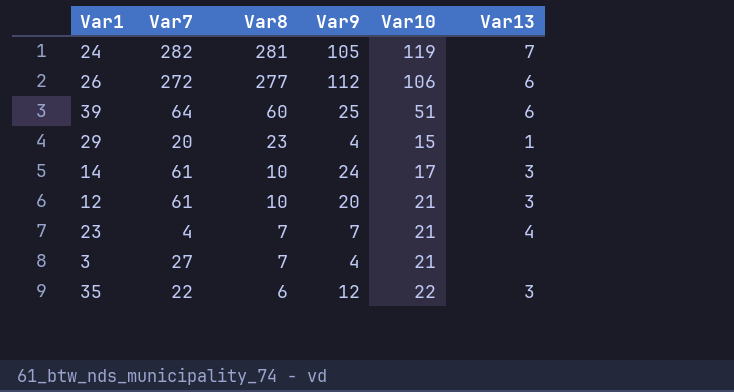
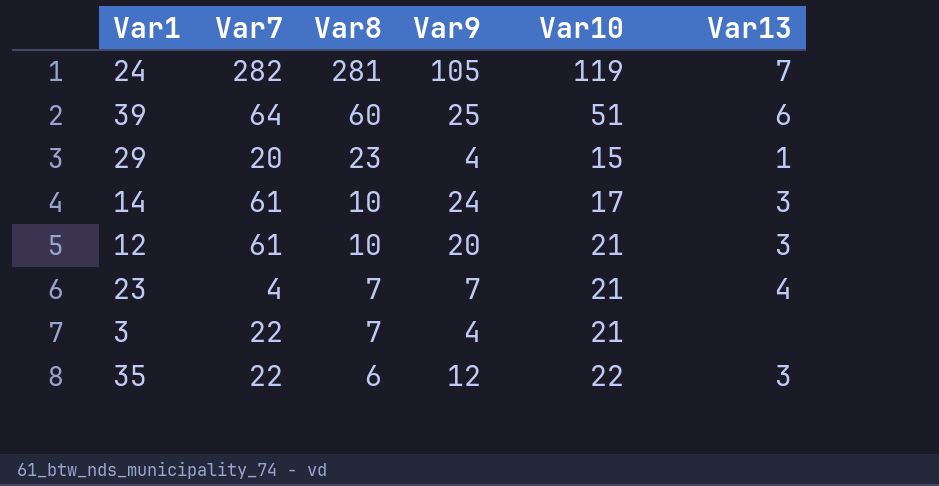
row 26: 272 | 277 | 112 | 106 | 6 -> none
3 | Var7: 27 -> 22

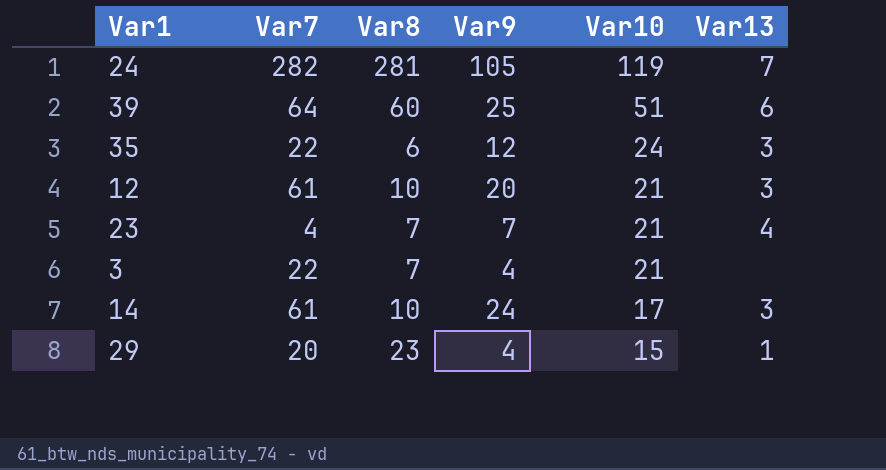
row order: Var8 descending -> Var10 descending
35 | Var10: 22 -> 24

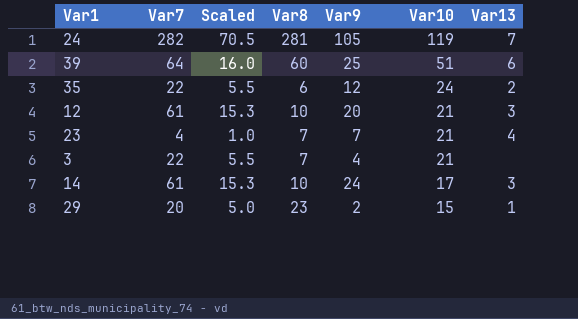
column Scaled | formula: none -> [Var7] * 0.25
35 | Var13: 3 -> 2
29 | Var9: 4 -> 2

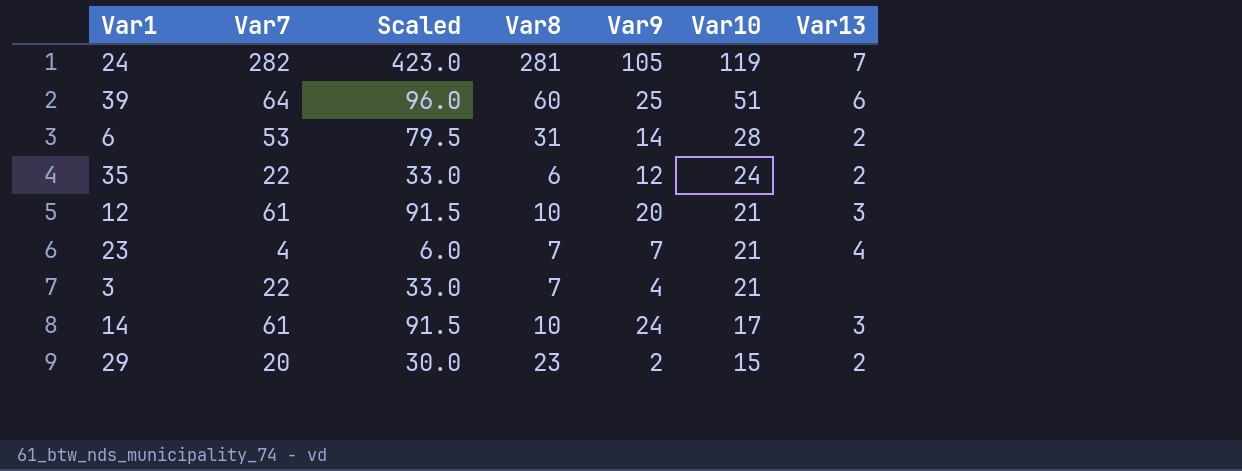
column Scaled | formula: [Var7] * 0.25 -> [Var7] * 1.5
row 6: none -> 53 | 79.5 | 31 | 14 | 28 | 2
29 | Var13: 1 -> 2

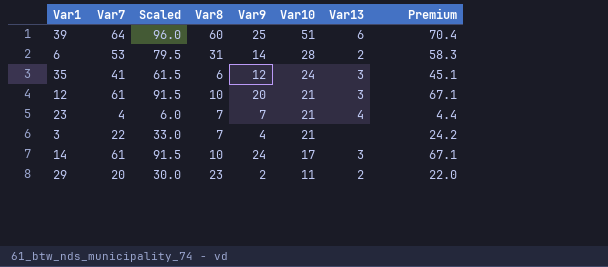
column Premium | formula: none -> [Var7] * 1.1
row 24: 282 | 423.0 | 281 | 105 | 119 | 7 -> none
35 | Var7: 22 -> 41
35 | Scaled: 33.0 -> 61.5
35 | Var13: 2 -> 3
29 | Var10: 15 -> 11

